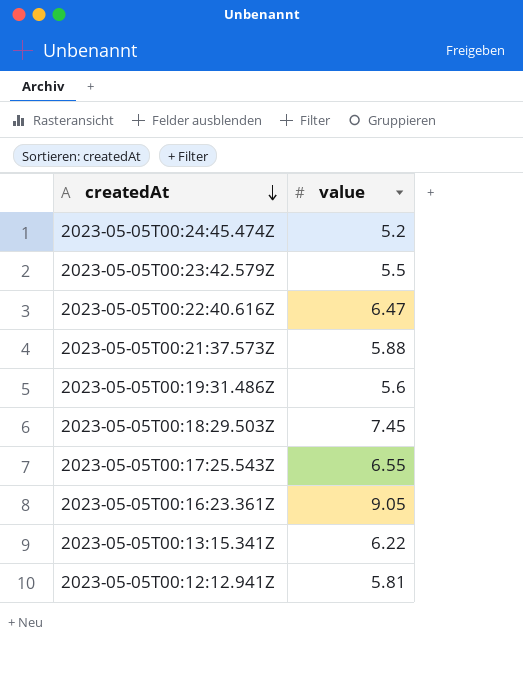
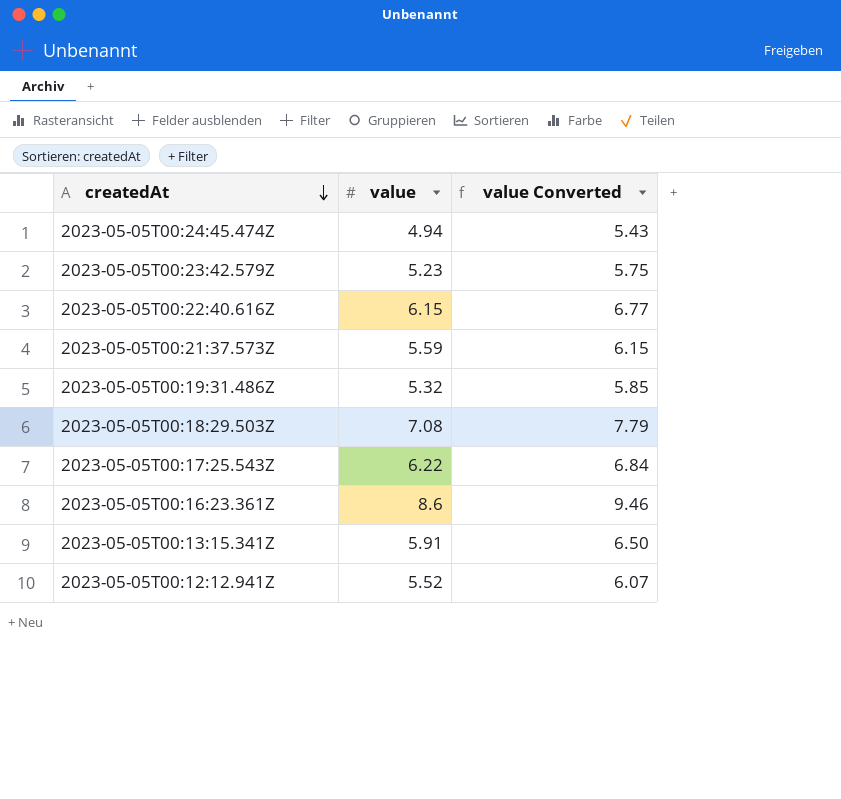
column value Converted | formula: none -> [value] * 1.1
2023-05-05T00:24:45.474Z | value: 5.2 -> 4.94
2023-05-05T00:23:42.579Z | value: 5.5 -> 5.23
2023-05-05T00:22:40.616Z | value: 6.47 -> 6.15
2023-05-05T00:21:37.573Z | value: 5.88 -> 5.59
2023-05-05T00:19:31.486Z | value: 5.6 -> 5.32
2023-05-05T00:18:29.503Z | value: 7.45 -> 7.08
2023-05-05T00:17:25.543Z | value: 6.55 -> 6.22
2023-05-05T00:16:23.361Z | value: 9.05 -> 8.6
2023-05-05T00:13:15.341Z | value: 6.22 -> 5.91
2023-05-05T00:12:12.941Z | value: 5.81 -> 5.52

